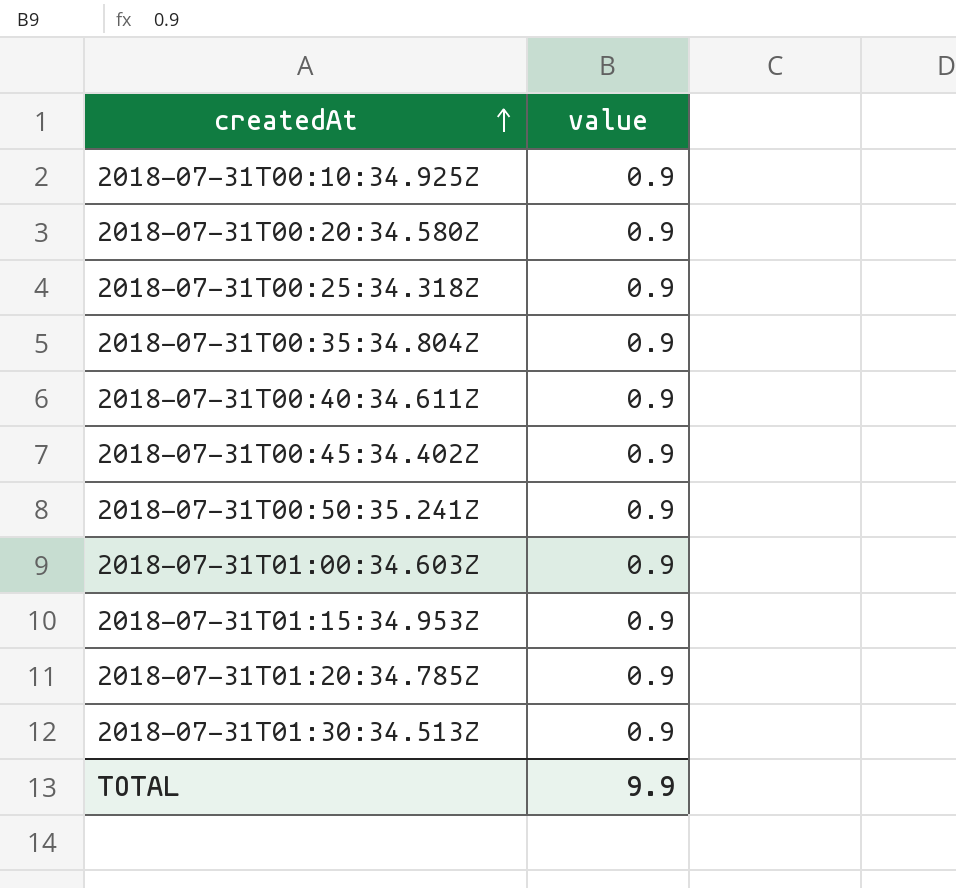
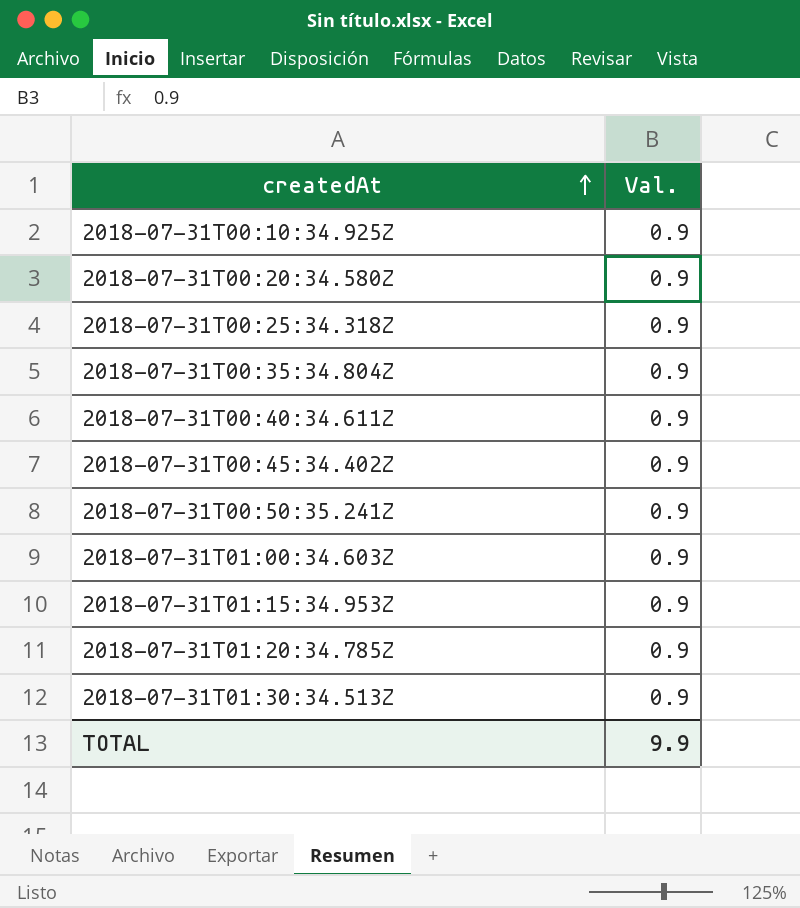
column name: value -> Val.

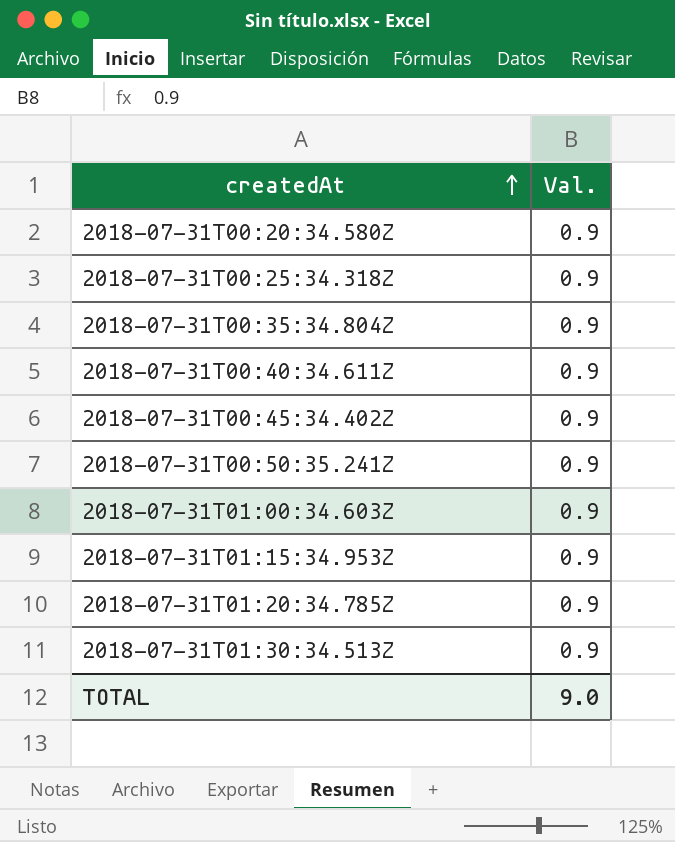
row 2018-07-31T00:10:34.925Z: 0.9 -> none
TOTAL | Val.: 9.9 -> 9.0

